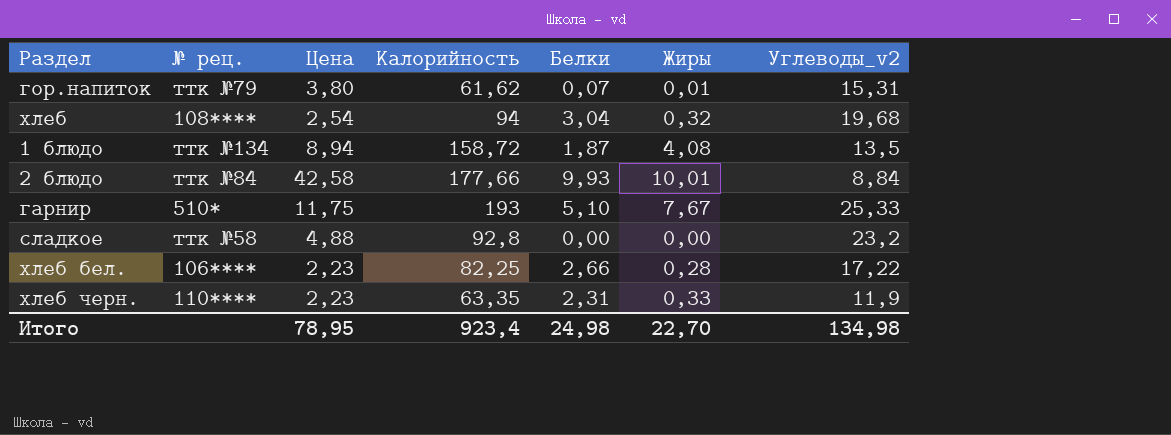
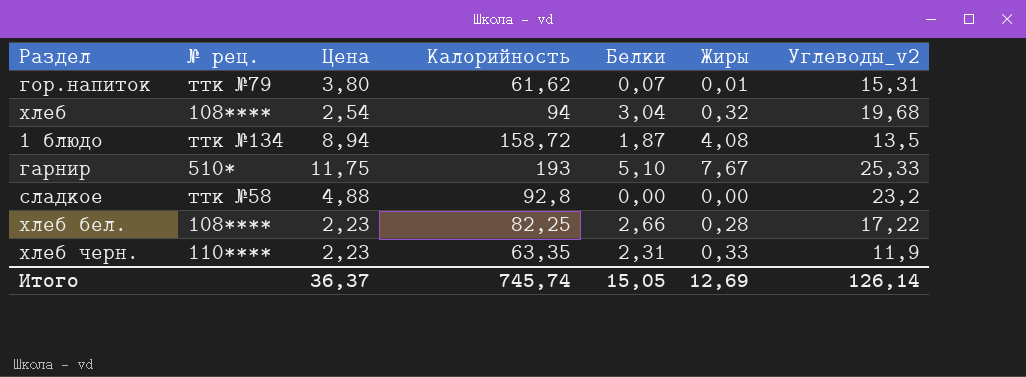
row 2 блюдо: ттк №84 | 42,58 | 177,66 | 9,93 | 10,01 | 8,84 -> none
хлеб бел. | № рец.: 106**** -> 108****
Итого | Цена: 78,95 -> 36,37
Итого | Калорийность: 923,4 -> 745,74
Итого | Белки: 24,98 -> 15,05
Итого | Жиры: 22,70 -> 12,69
Итого | Углеводы_v2: 134,98 -> 126,14

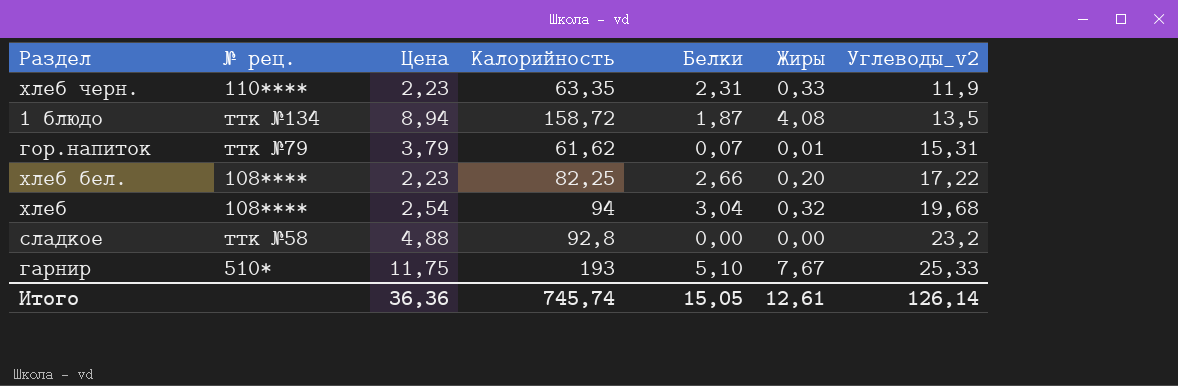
row order: none -> Углеводы_v2 ascending
гор.напиток | Цена: 3,80 -> 3,79
хлеб бел. | Жиры: 0,28 -> 0,20
Итого | Цена: 36,37 -> 36,36
Итого | Жиры: 12,69 -> 12,61

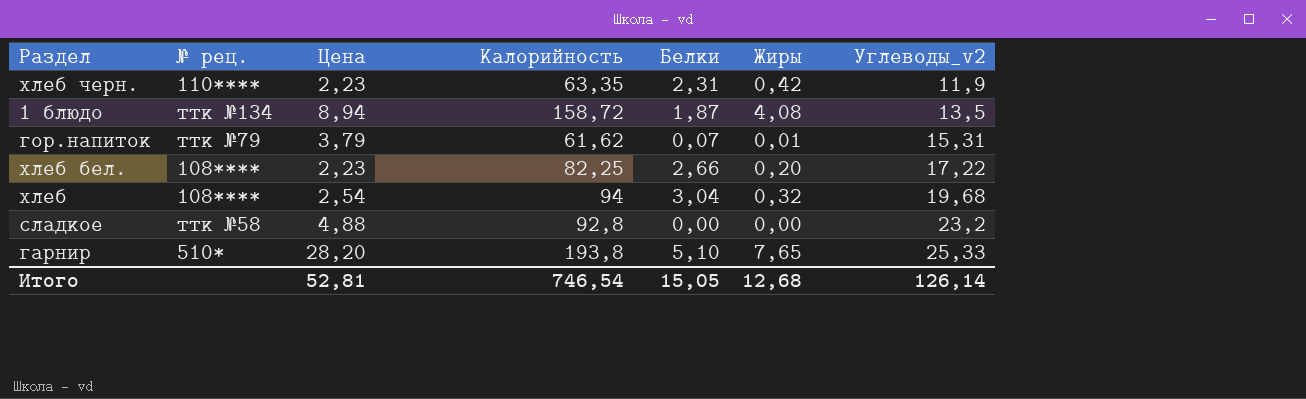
хлеб черн. | Жиры: 0,33 -> 0,42
гарнир | Цена: 11,75 -> 28,20
гарнир | Калорийность: 193 -> 193,8
гарнир | Жиры: 7,67 -> 7,65
Итого | Цена: 36,36 -> 52,81
Итого | Калорийность: 745,74 -> 746,54
Итого | Жиры: 12,61 -> 12,68

